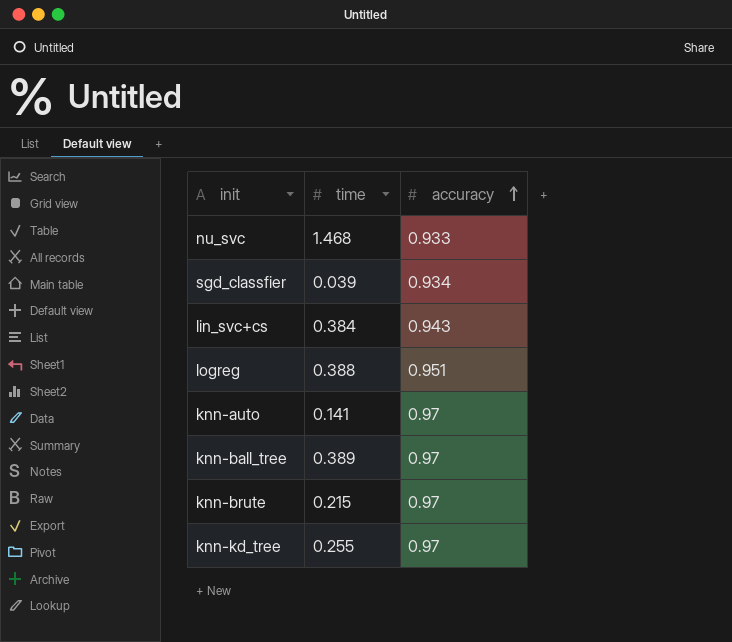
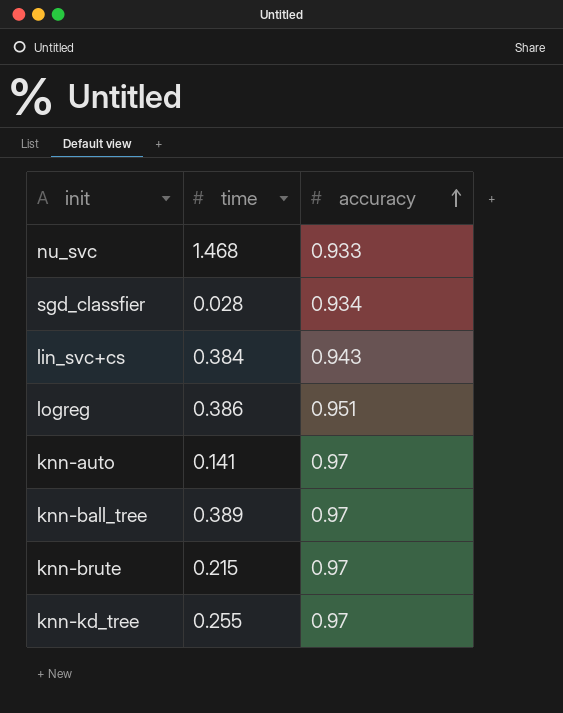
sgd_classfier | time: 0.039 -> 0.028
logreg | time: 0.388 -> 0.386

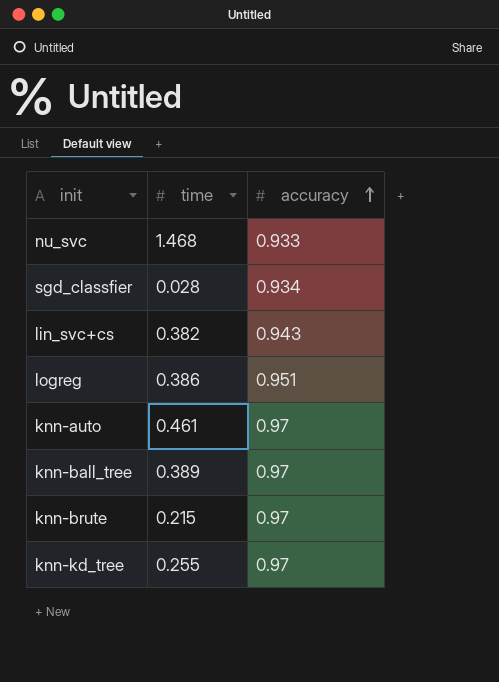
lin_svc+cs | time: 0.384 -> 0.382
knn-auto | time: 0.141 -> 0.461

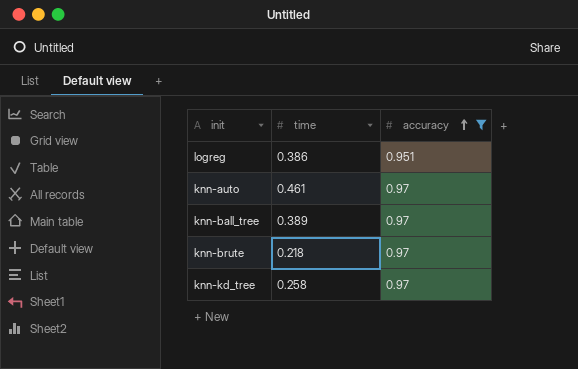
filter: none -> accuracy >= 0.951
knn-brute | time: 0.215 -> 0.218
knn-kd_tree | time: 0.255 -> 0.258

